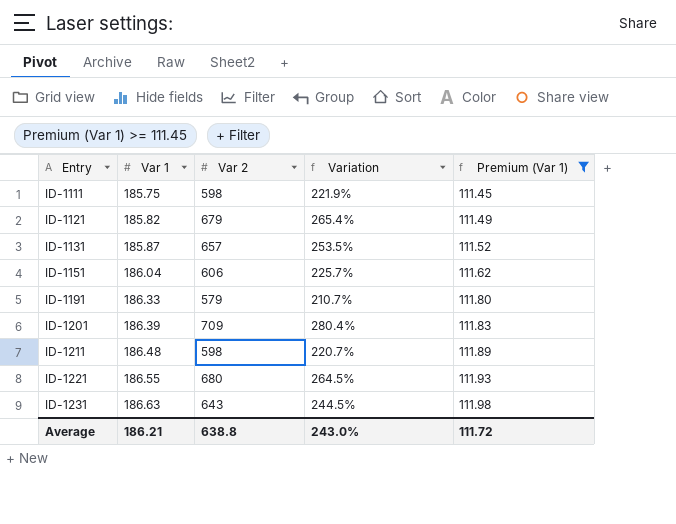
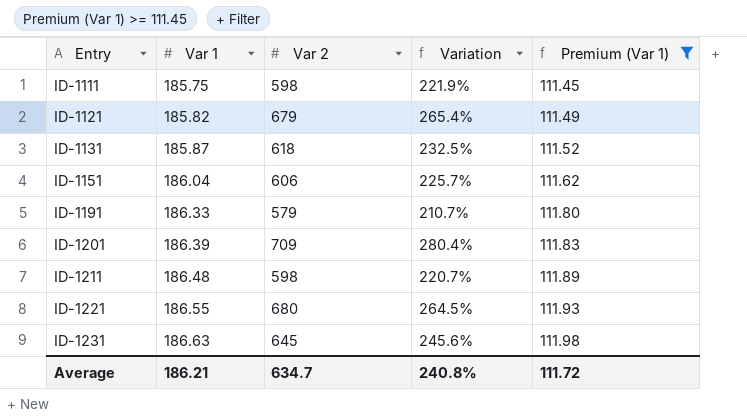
ID-1131 | Var 2: 657 -> 618
ID-1131 | Variation: 253.5% -> 232.5%
ID-1231 | Var 2: 643 -> 645
ID-1231 | Variation: 244.5% -> 245.6%
Average | Var 2: 638.8 -> 634.7
Average | Variation: 243.0% -> 240.8%

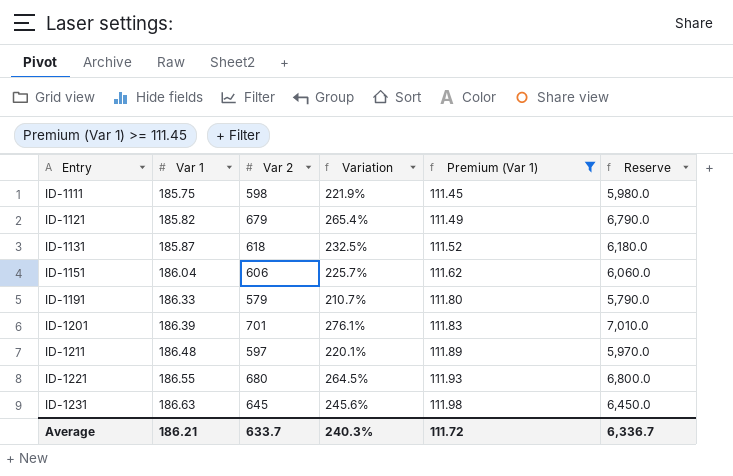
column Reserve | formula: none -> [Var 2] * 10
ID-1201 | Var 2: 709 -> 701
ID-1201 | Variation: 280.4% -> 276.1%
ID-1211 | Var 2: 598 -> 597
ID-1211 | Variation: 220.7% -> 220.1%
Average | Var 2: 634.7 -> 633.7
Average | Variation: 240.8% -> 240.3%

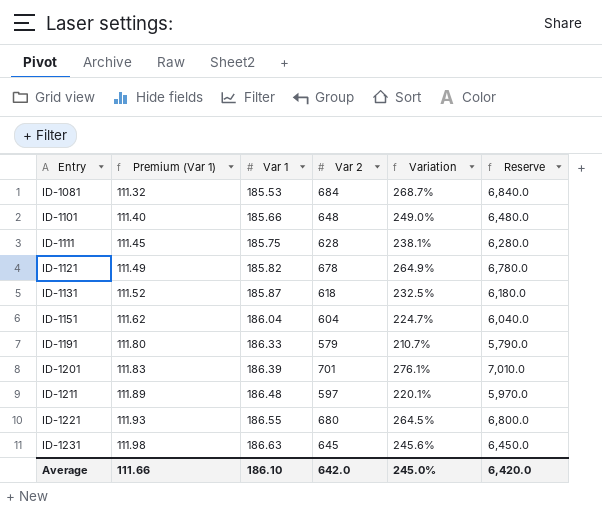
filter: Premium (Var 1) >= 111.45 -> none
column Premium (Var 1) | position: 5 -> 2
ID-1111 | Var 2: 598 -> 628
ID-1111 | Variation: 221.9% -> 238.1%
ID-1111 | Reserve: 5,980.0 -> 6,280.0
ID-1121 | Var 2: 679 -> 678
ID-1121 | Variation: 265.4% -> 264.9%
ID-1121 | Reserve: 6,790.0 -> 6,780.0
ID-1151 | Var 2: 606 -> 604
ID-1151 | Variation: 225.7% -> 224.7%
ID-1151 | Reserve: 6,060.0 -> 6,040.0
Average | Premium (Var 1): 111.72 -> 111.66
Average | Var 1: 186.21 -> 186.10
Average | Var 2: 633.7 -> 642.0
Average | Variation: 240.3% -> 245.0%
Average | Reserve: 6,336.7 -> 6,420.0

